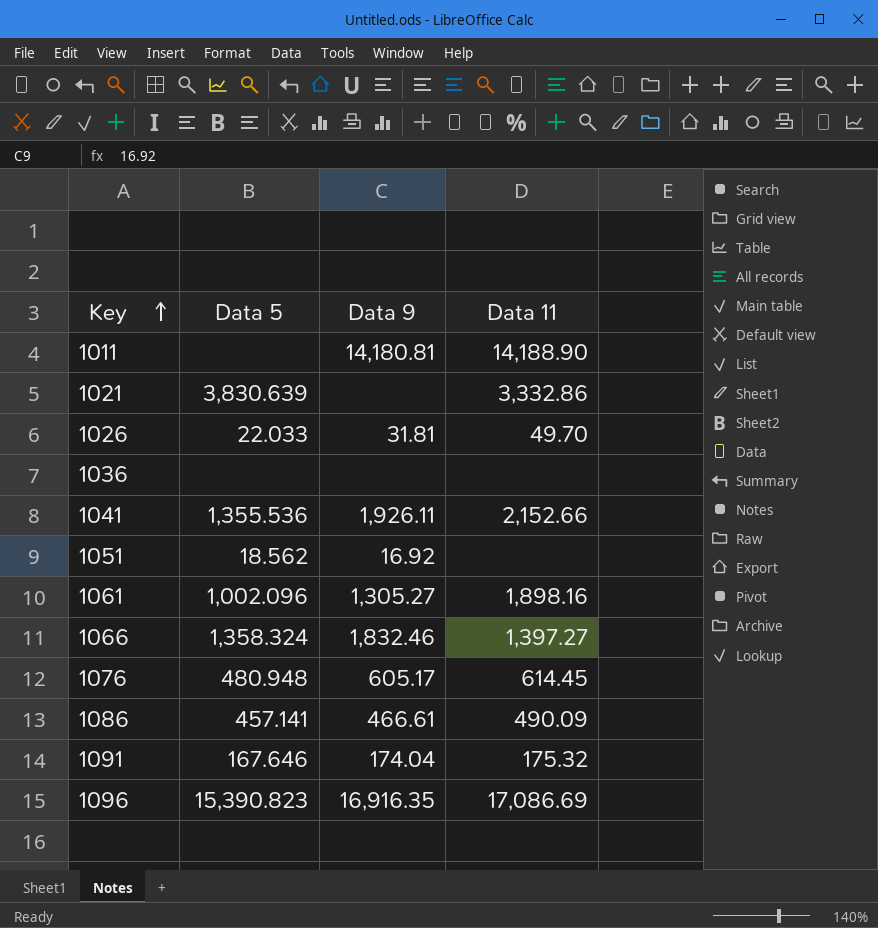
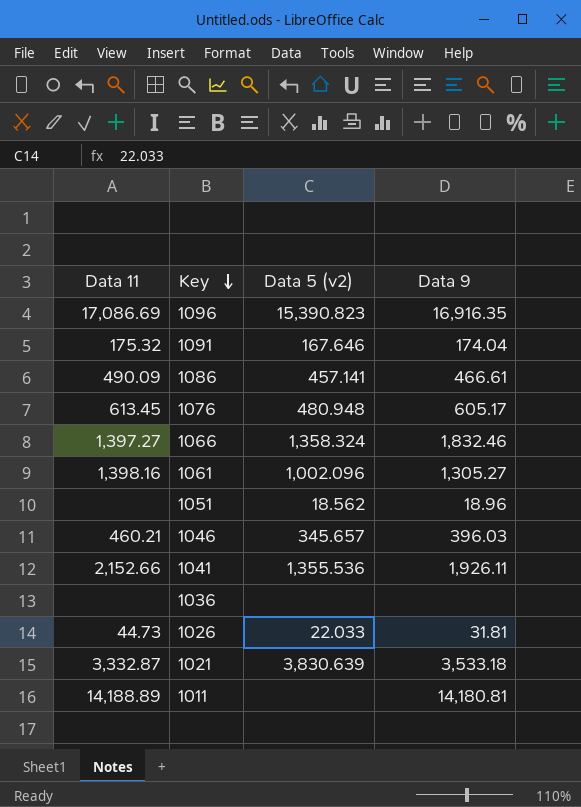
row order: Key ascending -> Key descending
column Data 11 | position: 4 -> 1
column name: Data 5 -> Data 5 (v2)
1076 | Data 11: 614.45 -> 613.45
1061 | Data 11: 1,898.16 -> 1,398.16
1051 | Data 9: 16.92 -> 18.96
row 1046: none -> 460.21 | 345.657 | 396.03
1026 | Data 11: 49.70 -> 44.73
1021 | Data 11: 3,332.86 -> 3,332.87
1021 | Data 9: none -> 3,533.18
1011 | Data 11: 14,188.90 -> 14,188.89

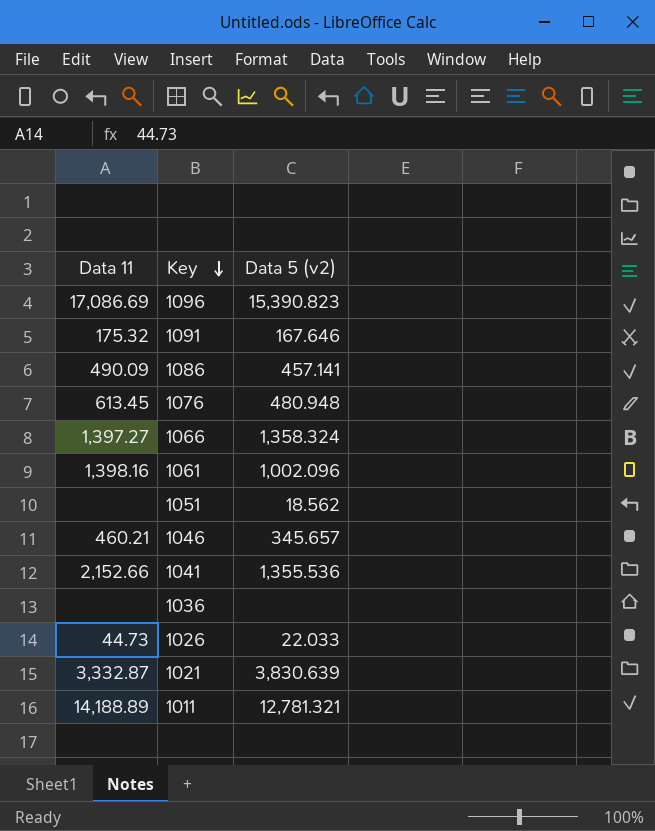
column Data 9 | position: 4 -> none
1011 | Data 5 (v2): none -> 12,781.321

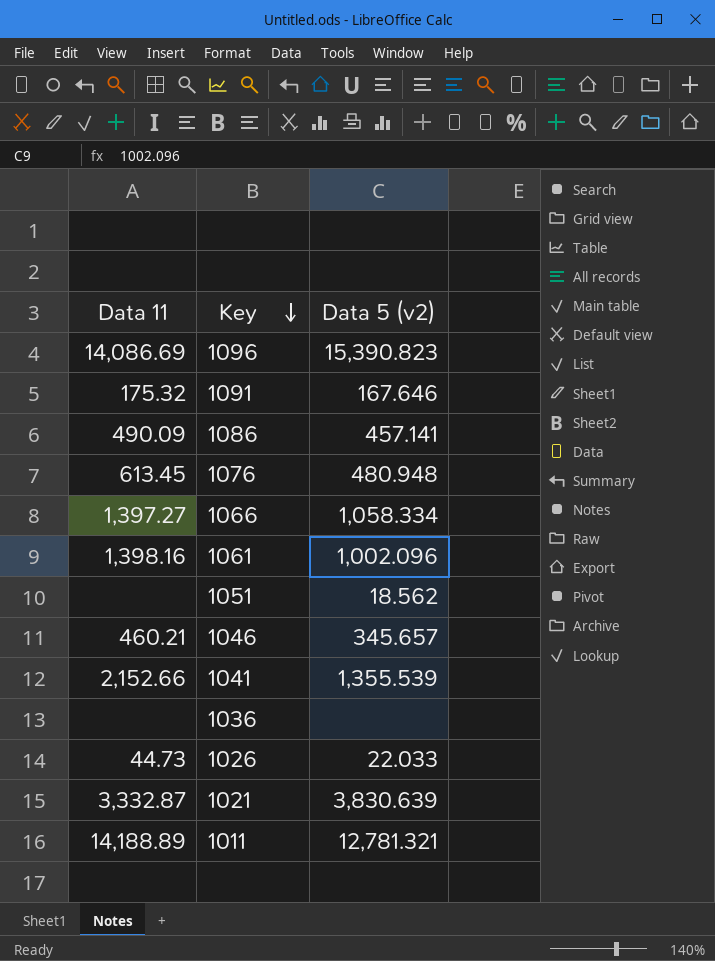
1096 | Data 11: 17,086.69 -> 14,086.69
1066 | Data 5 (v2): 1,358.324 -> 1,058.334
1041 | Data 5 (v2): 1,355.536 -> 1,355.539

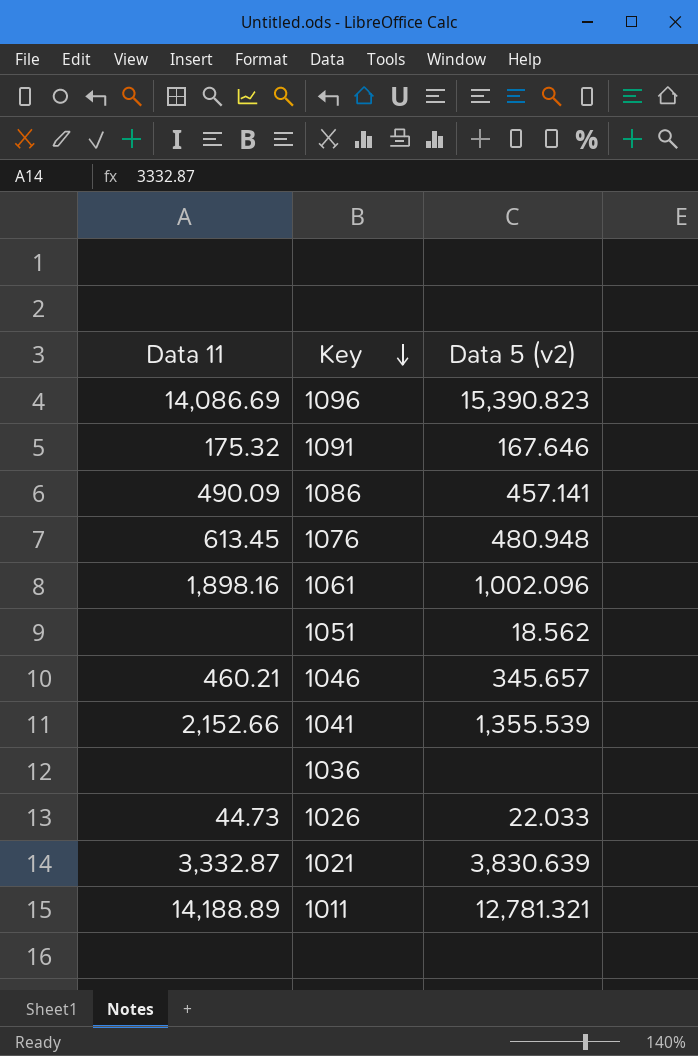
row 1066: 1,397.27 | 1,058.334 -> none
1061 | Data 11: 1,398.16 -> 1,898.16

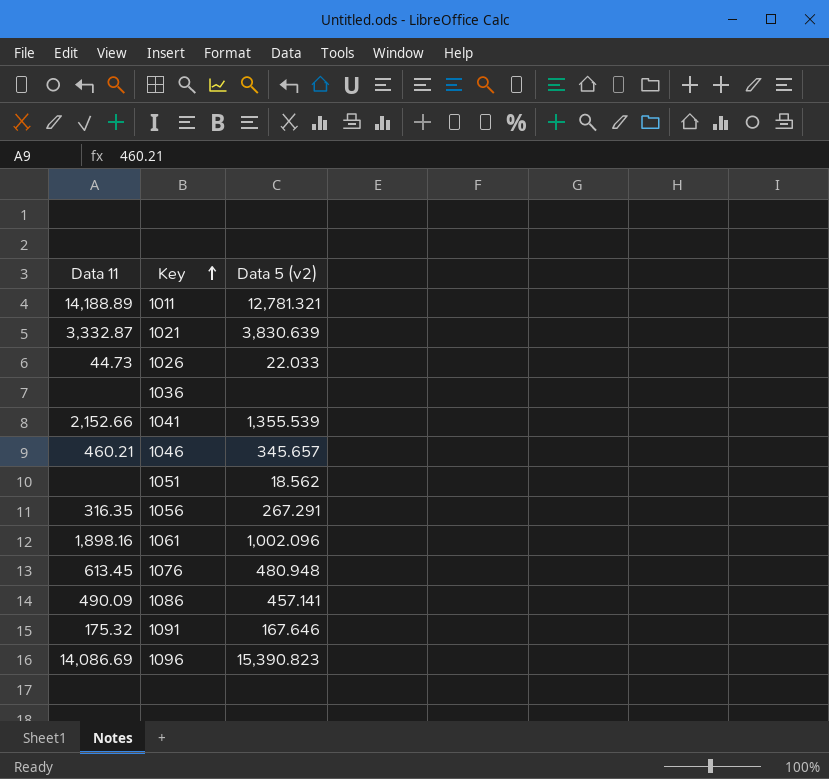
row order: Key descending -> Key ascending
row 1056: none -> 316.35 | 267.291

